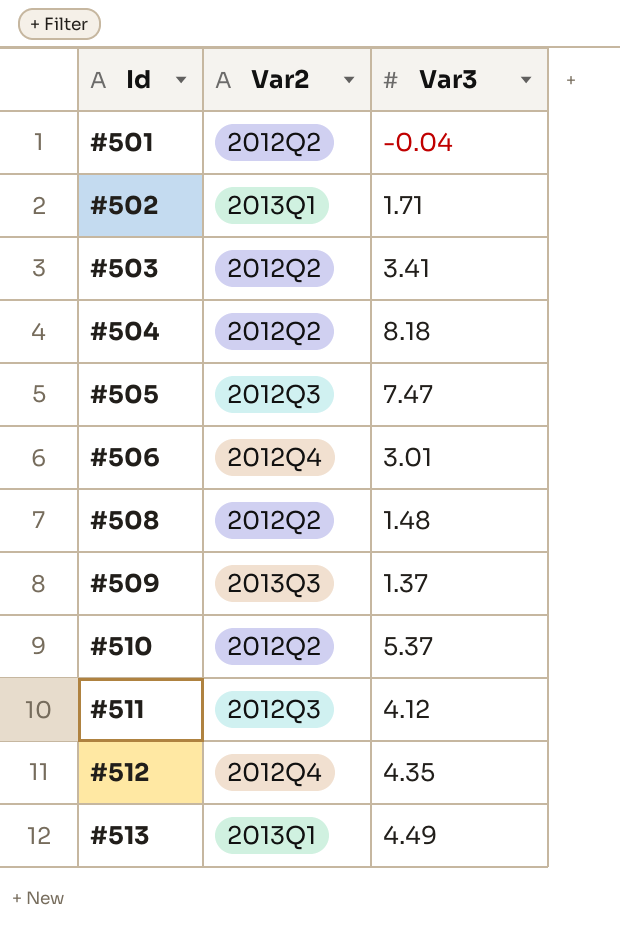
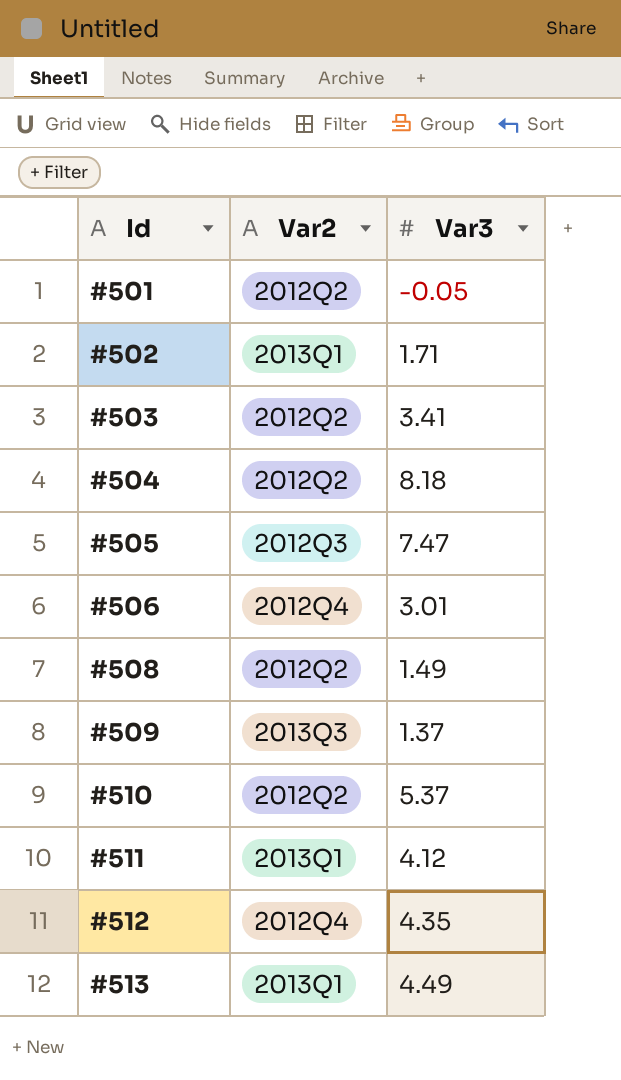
#501 | Var3: -0.04 -> -0.05
#508 | Var3: 1.48 -> 1.49
#511 | Var2: 2012Q3 -> 2013Q1

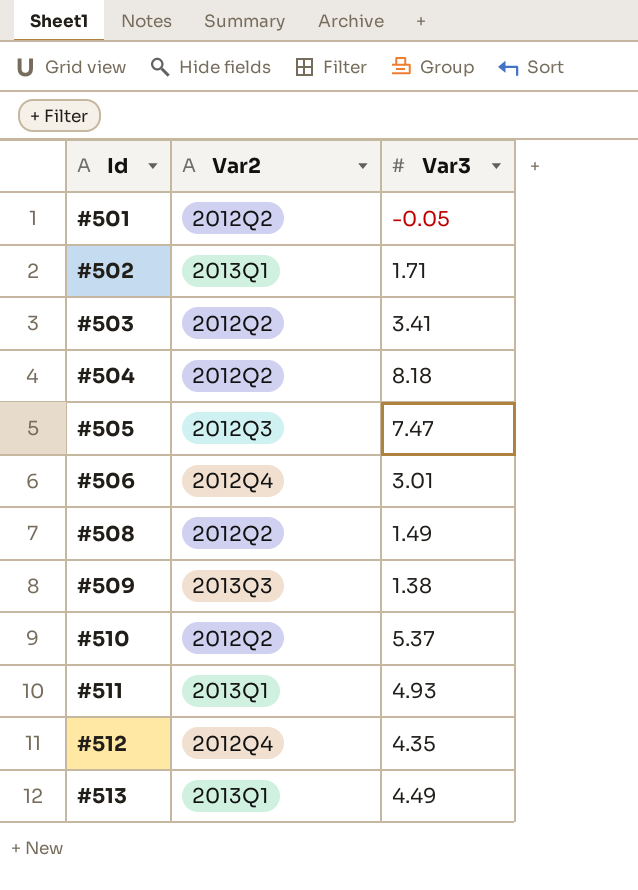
#509 | Var3: 1.37 -> 1.38
#511 | Var3: 4.12 -> 4.93

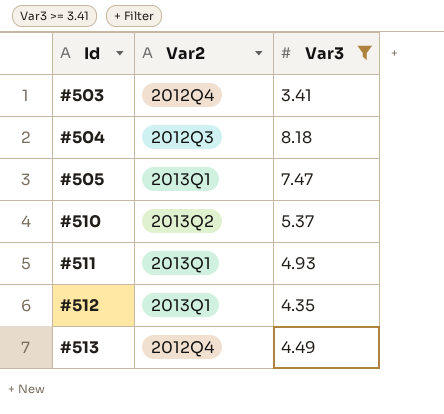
filter: none -> Var3 >= 3.41
#503 | Var2: 2012Q2 -> 2012Q4
#504 | Var2: 2012Q2 -> 2012Q3
#505 | Var2: 2012Q3 -> 2013Q1
#510 | Var2: 2012Q2 -> 2013Q2
#512 | Var2: 2012Q4 -> 2013Q1
#513 | Var2: 2013Q1 -> 2012Q4

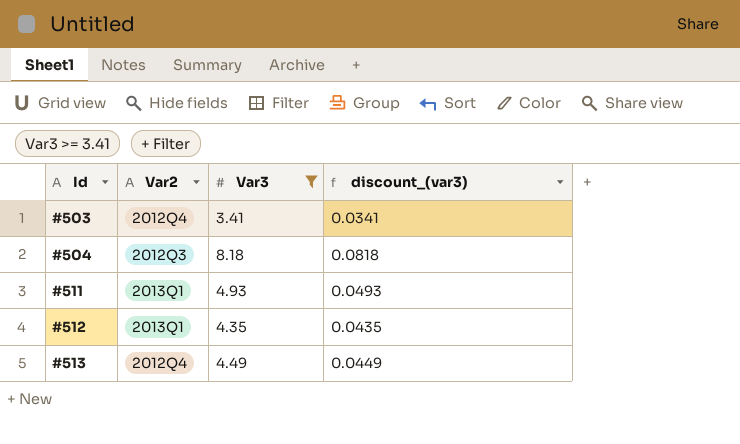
column discount_(var3) | formula: none -> [Var3] * 0.01
row #505: 2013Q1 | 7.47 -> none
row #510: 2013Q2 | 5.37 -> none

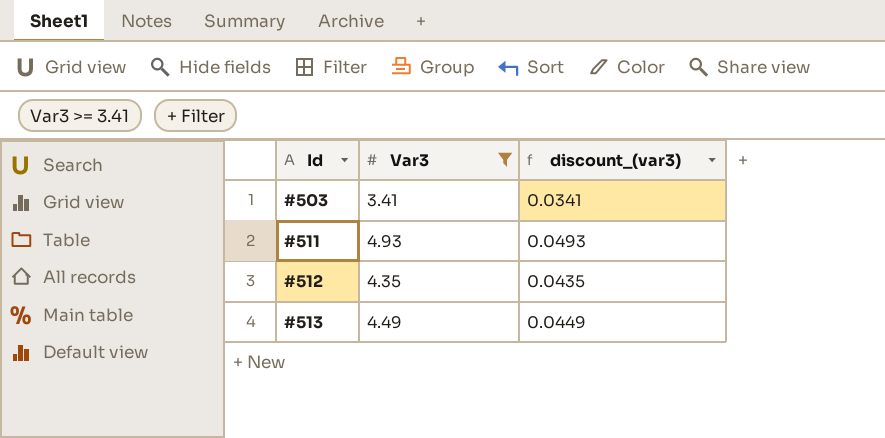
column Var2 | position: 2 -> none
row #504: 2012Q3 | 8.18 | 0.0818 -> none

